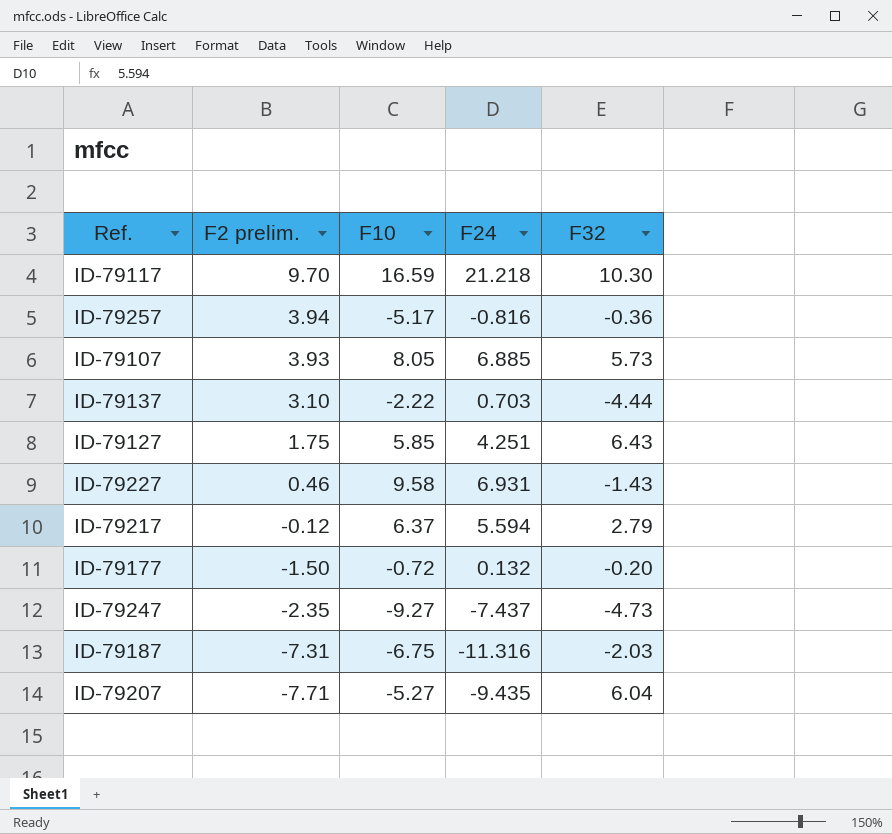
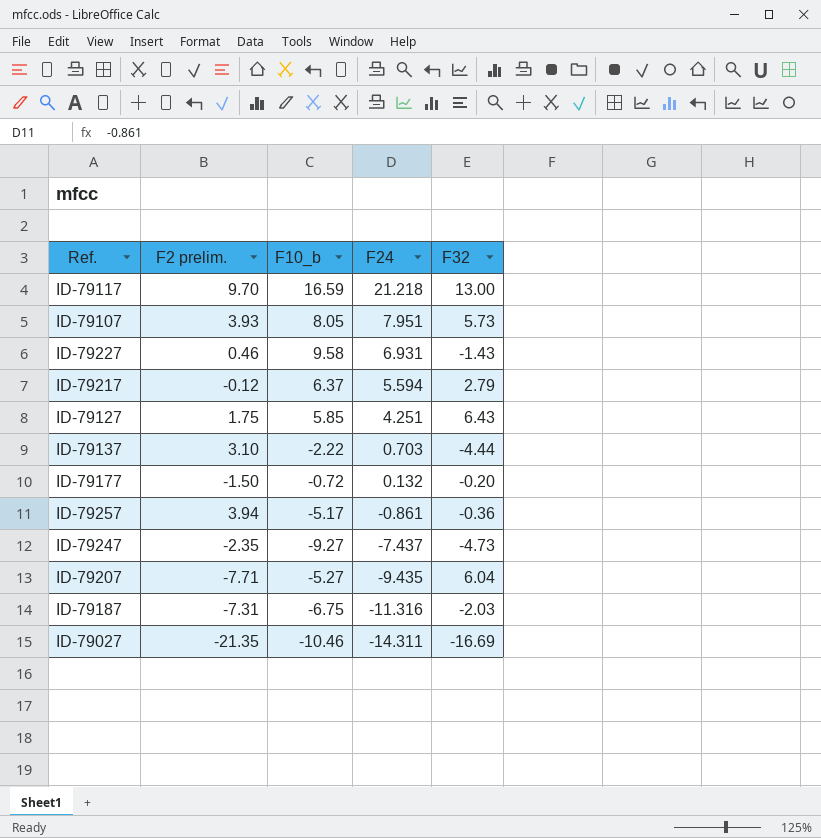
row order: F2 prelim. descending -> F24 descending
column name: F10 -> F10_b
ID-79117 | F32: 10.30 -> 13.00
ID-79107 | F24: 6.885 -> 7.951
ID-79257 | F24: -0.816 -> -0.861
row ID-79027: none -> -21.35 | -10.46 | -14.311 | -16.69

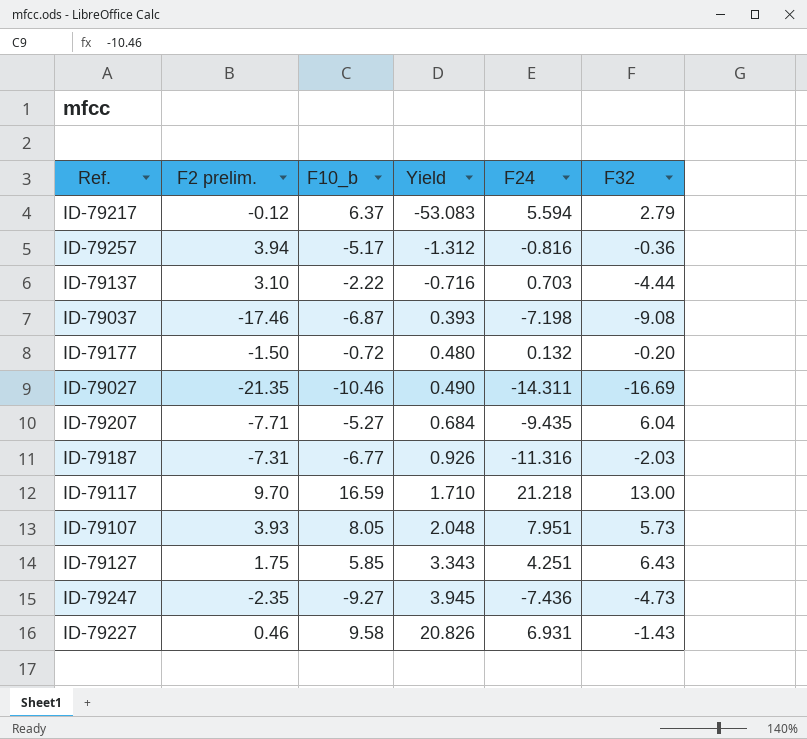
row order: F24 descending -> Yield ascending
column Yield | formula: none -> [F10_b] / [F2 prelim.]
ID-79257 | F24: -0.861 -> -0.816
row ID-79037: none -> -17.46 | -6.87 | 0.393 | -7.198 | -9.08
ID-79187 | F10_b: -6.75 -> -6.77
ID-79247 | F24: -7.437 -> -7.436

